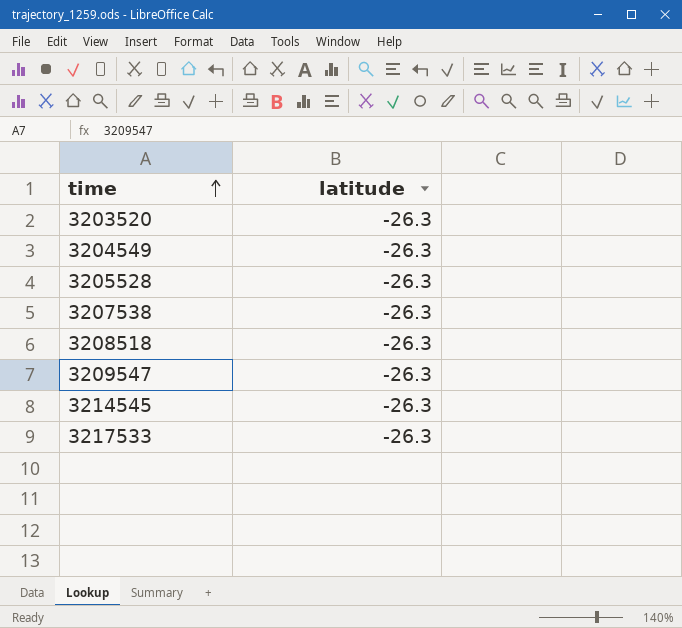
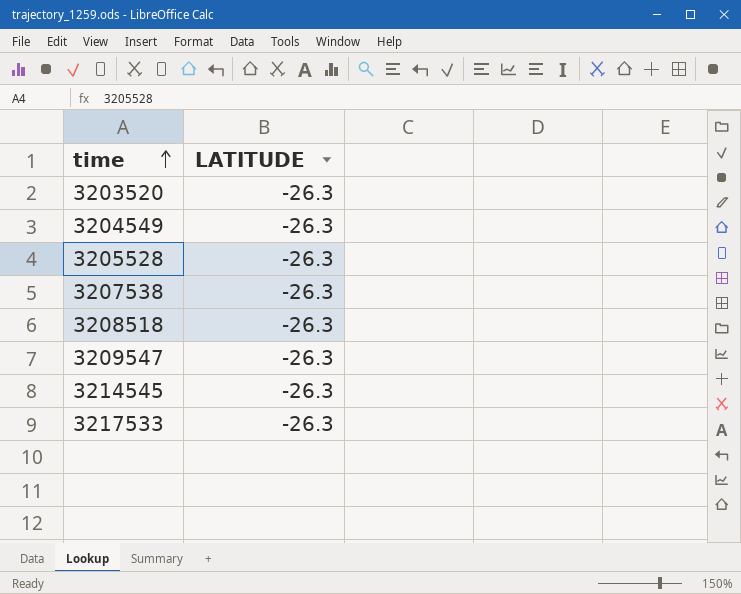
column name: latitude -> LATITUDE

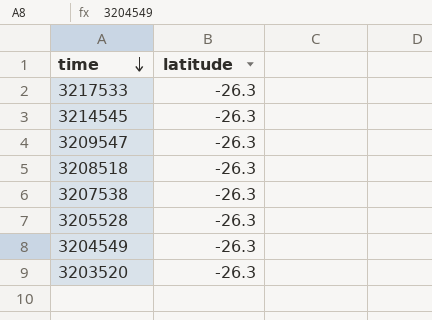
row order: time ascending -> time descending
column name: LATITUDE -> latitude

